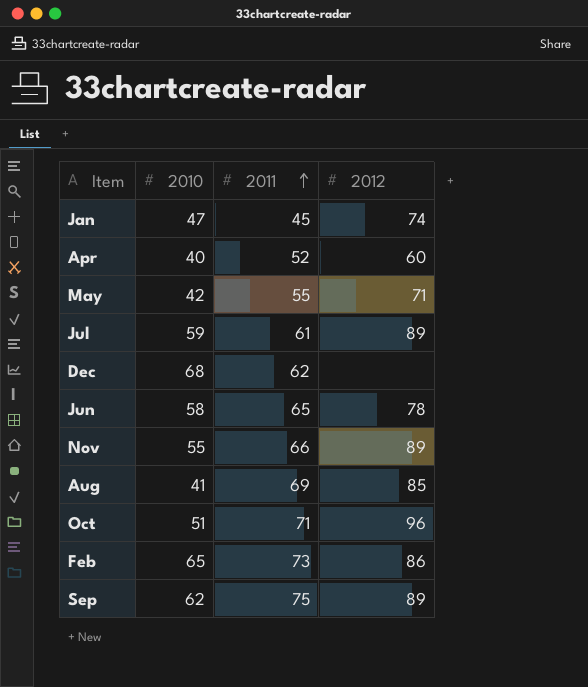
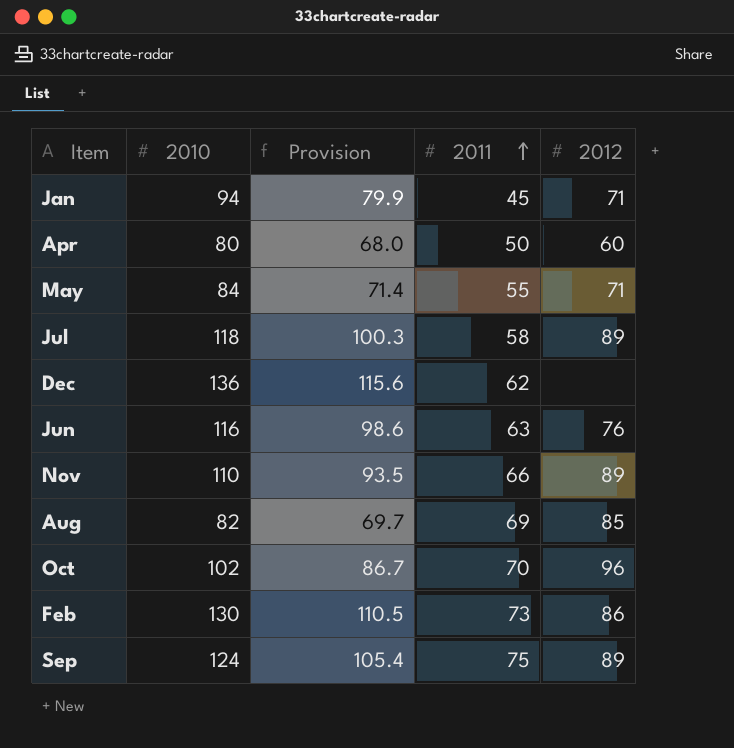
column Provision | formula: none -> [2010] * 0.85
Jan | 2010: 47 -> 94
Jan | 2012: 74 -> 71
Apr | 2010: 40 -> 80
Apr | 2011: 52 -> 50
May | 2010: 42 -> 84
Jul | 2010: 59 -> 118
Jul | 2011: 61 -> 58
Dec | 2010: 68 -> 136
Jun | 2010: 58 -> 116
Jun | 2011: 65 -> 63
Jun | 2012: 78 -> 76
Nov | 2010: 55 -> 110
Aug | 2010: 41 -> 82
Oct | 2010: 51 -> 102
Oct | 2011: 71 -> 70
Feb | 2010: 65 -> 130
Sep | 2010: 62 -> 124

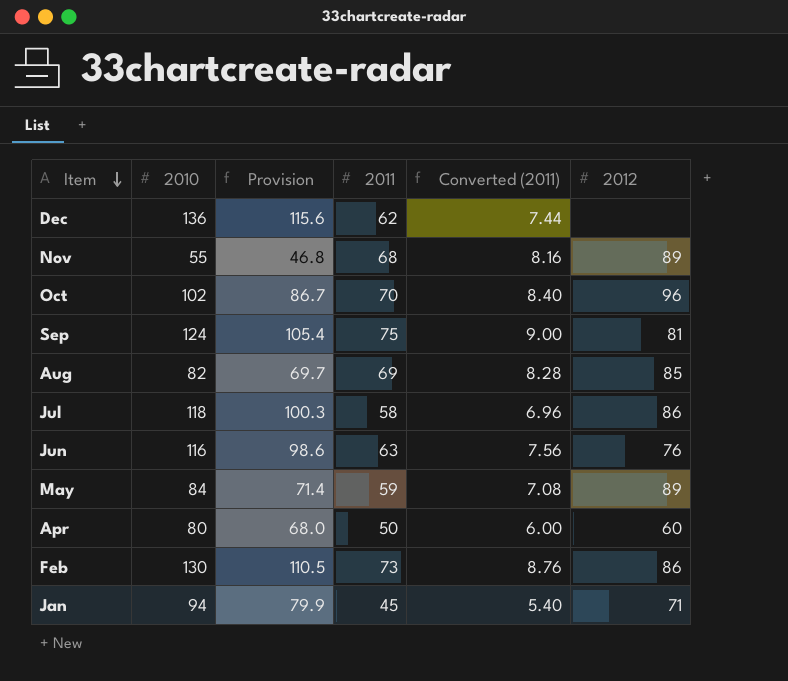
row order: 2011 ascending -> Item descending
column Converted (2011) | formula: none -> [2011] * 0.12
Nov | 2010: 110 -> 55
Nov | Provision: 93.5 -> 46.8
Nov | 2011: 66 -> 68
Sep | 2012: 89 -> 81
Jul | 2012: 89 -> 86
May | 2011: 55 -> 59
May | 2012: 71 -> 89

